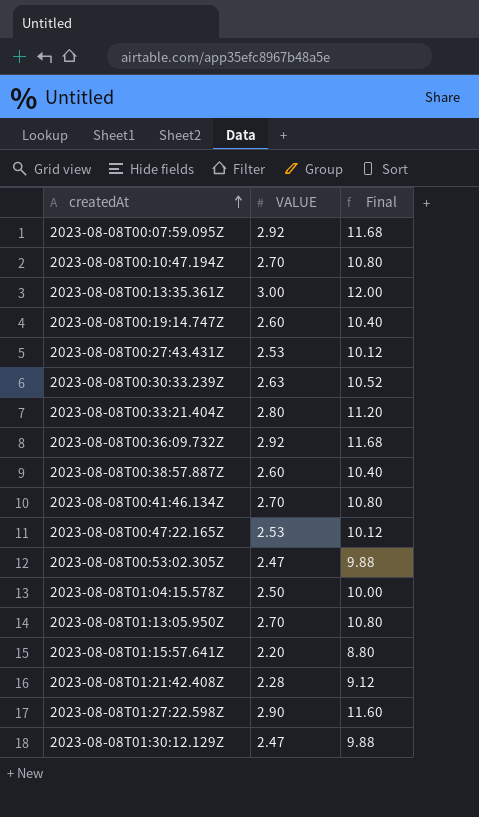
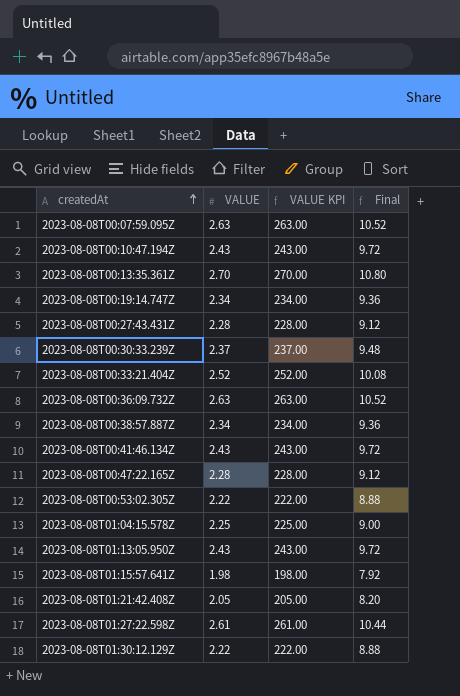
column VALUE KPI | formula: none -> [VALUE] * 100
2023-08-08T00:07:59.095Z | VALUE: 2.92 -> 2.63
2023-08-08T00:07:59.095Z | Final: 11.68 -> 10.52
2023-08-08T00:10:47.194Z | VALUE: 2.70 -> 2.43
2023-08-08T00:10:47.194Z | Final: 10.80 -> 9.72
2023-08-08T00:13:35.361Z | VALUE: 3.00 -> 2.70
2023-08-08T00:13:35.361Z | Final: 12.00 -> 10.80
2023-08-08T00:19:14.747Z | VALUE: 2.60 -> 2.34
2023-08-08T00:19:14.747Z | Final: 10.40 -> 9.36
2023-08-08T00:27:43.431Z | VALUE: 2.53 -> 2.28
2023-08-08T00:27:43.431Z | Final: 10.12 -> 9.12
2023-08-08T00:30:33.239Z | VALUE: 2.63 -> 2.37
2023-08-08T00:30:33.239Z | Final: 10.52 -> 9.48
2023-08-08T00:33:21.404Z | VALUE: 2.80 -> 2.52
2023-08-08T00:33:21.404Z | Final: 11.20 -> 10.08
2023-08-08T00:36:09.732Z | VALUE: 2.92 -> 2.63
2023-08-08T00:36:09.732Z | Final: 11.68 -> 10.52
2023-08-08T00:38:57.887Z | VALUE: 2.60 -> 2.34
2023-08-08T00:38:57.887Z | Final: 10.40 -> 9.36
2023-08-08T00:41:46.134Z | VALUE: 2.70 -> 2.43
2023-08-08T00:41:46.134Z | Final: 10.80 -> 9.72
2023-08-08T00:47:22.165Z | VALUE: 2.53 -> 2.28
2023-08-08T00:47:22.165Z | Final: 10.12 -> 9.12
2023-08-08T00:53:02.305Z | VALUE: 2.47 -> 2.22
2023-08-08T00:53:02.305Z | Final: 9.88 -> 8.88
2023-08-08T01:04:15.578Z | VALUE: 2.50 -> 2.25
2023-08-08T01:04:15.578Z | Final: 10.00 -> 9.00
2023-08-08T01:13:05.950Z | VALUE: 2.70 -> 2.43
2023-08-08T01:13:05.950Z | Final: 10.80 -> 9.72
2023-08-08T01:15:57.641Z | VALUE: 2.20 -> 1.98
2023-08-08T01:15:57.641Z | Final: 8.80 -> 7.92
2023-08-08T01:21:42.408Z | VALUE: 2.28 -> 2.05
2023-08-08T01:21:42.408Z | Final: 9.12 -> 8.20
2023-08-08T01:27:22.598Z | VALUE: 2.90 -> 2.61
2023-08-08T01:27:22.598Z | Final: 11.60 -> 10.44
2023-08-08T01:30:12.129Z | VALUE: 2.47 -> 2.22
2023-08-08T01:30:12.129Z | Final: 9.88 -> 8.88

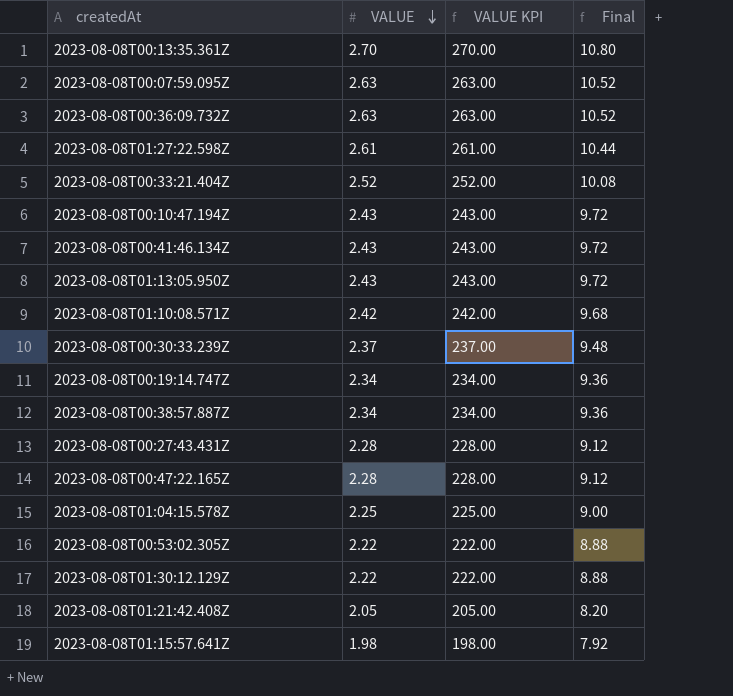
row order: createdAt ascending -> VALUE descending
row 2023-08-08T01:10:08.571Z: none -> 2.42 | 242.00 | 9.68

